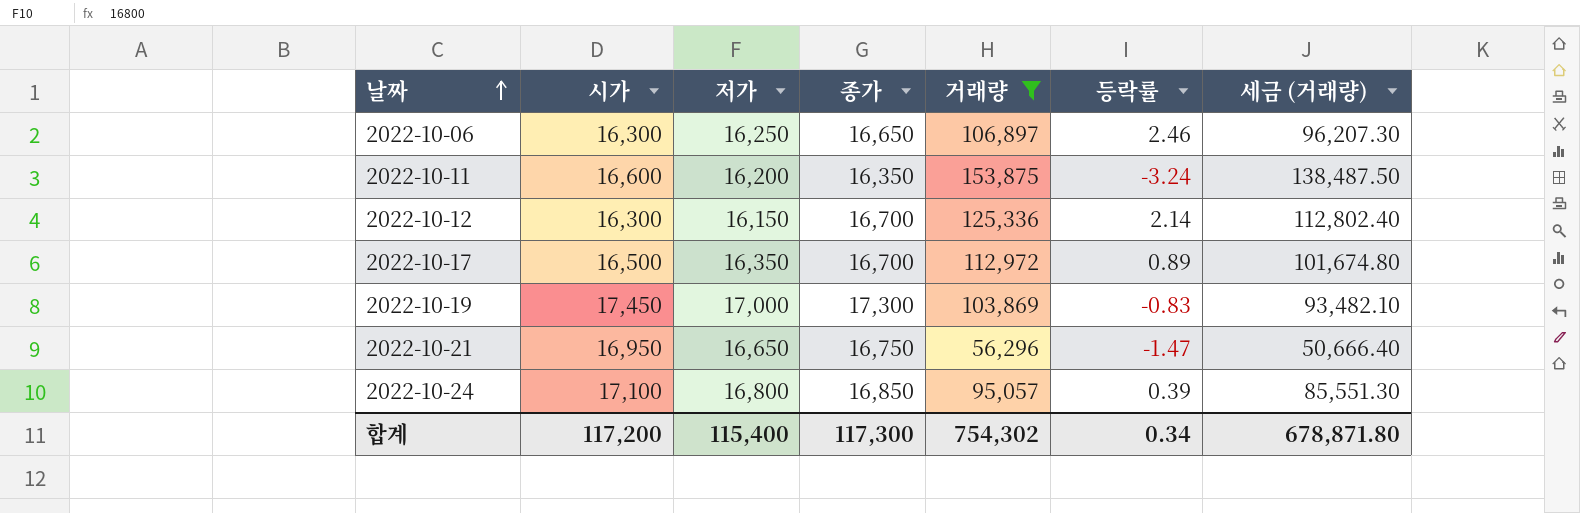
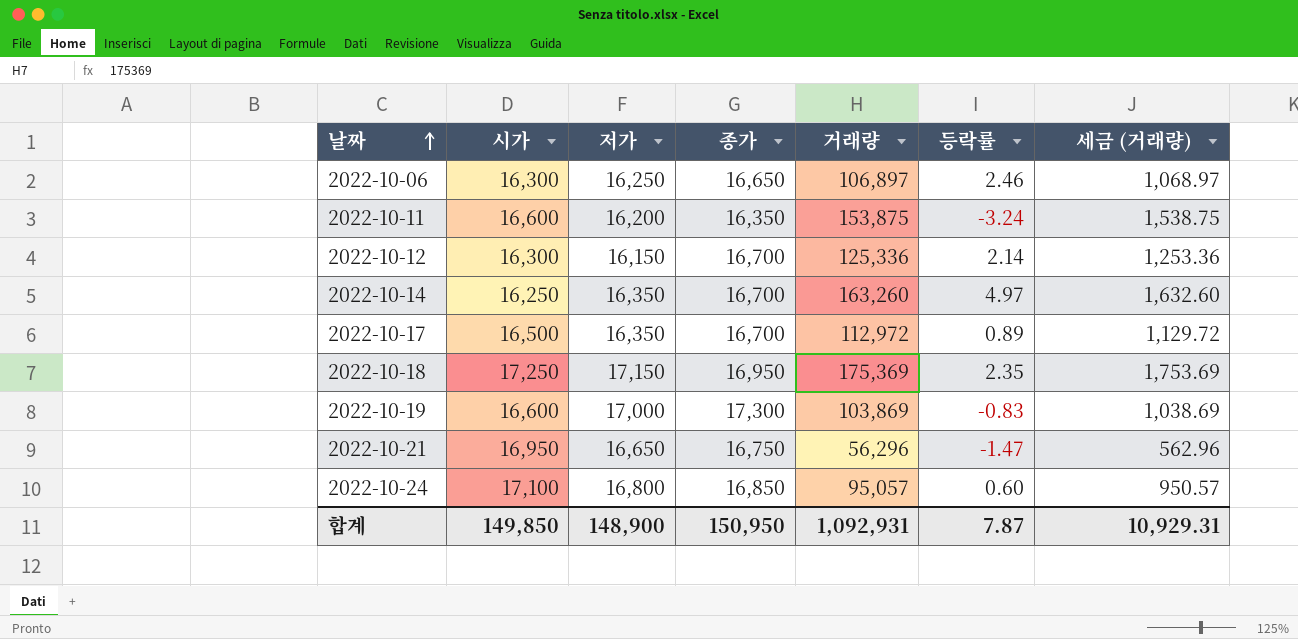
filter: 거래량 <= 153,875 -> none
column 세금 (거래량) | formula: [거래량] * 0.9 -> [거래량] * 0.01
2022-10-19 | 시가: 17,450 -> 16,600
2022-10-24 | 등락률: 0.39 -> 0.60
합계 | 시가: 117,200 -> 149,850
합계 | 저가: 115,400 -> 148,900
합계 | 종가: 117,300 -> 150,950
합계 | 거래량: 754,302 -> 1,092,931
합계 | 등락률: 0.34 -> 7.87
합계 | 세금 (거래량): 678,871.80 -> 10,929.31

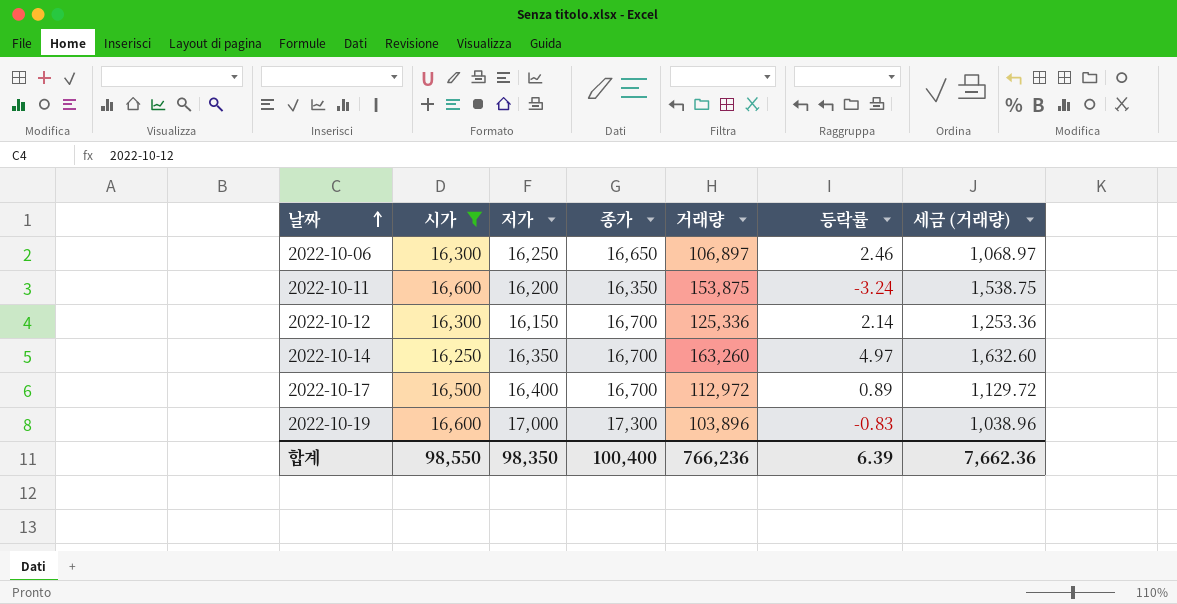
filter: none -> 시가 <= 16,600
2022-10-17 | 저가: 16,350 -> 16,400
2022-10-19 | 거래량: 103,869 -> 103,896
2022-10-19 | 세금 (거래량): 1,038.69 -> 1,038.96
합계 | 시가: 149,850 -> 98,550
합계 | 저가: 148,900 -> 98,350
합계 | 종가: 150,950 -> 100,400
합계 | 거래량: 1,092,931 -> 766,236
합계 | 등락률: 7.87 -> 6.39
합계 | 세금 (거래량): 10,929.31 -> 7,662.36

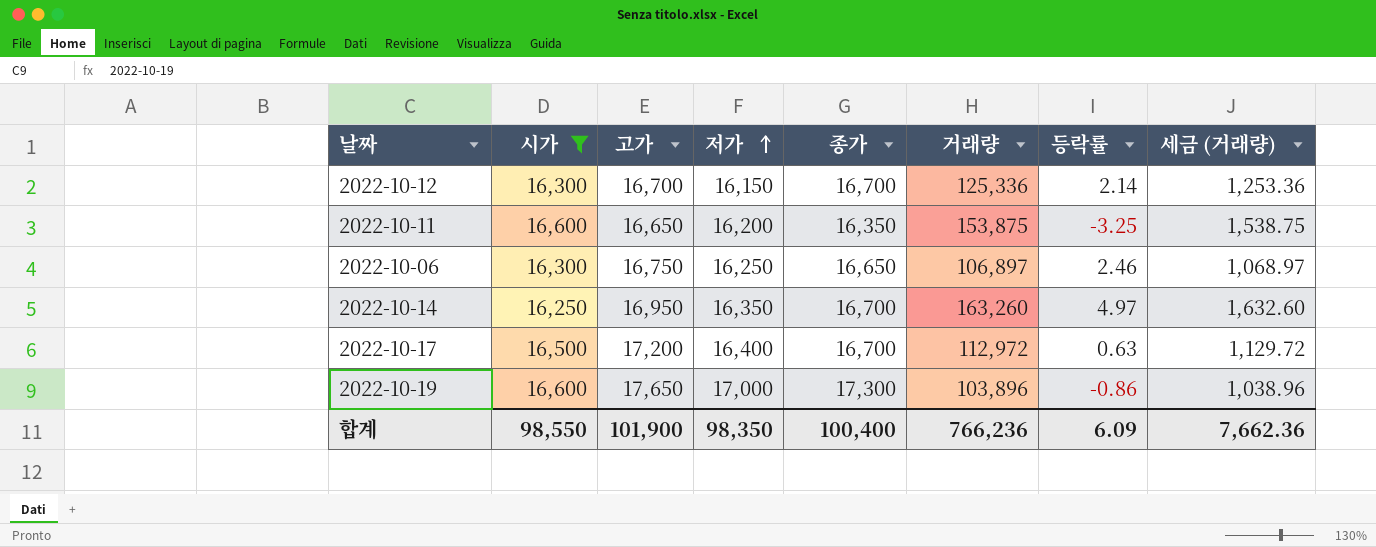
row order: 날짜 ascending -> 저가 ascending
column 고가 | position: none -> 3
2022-10-11 | 등락률: -3.24 -> -3.25
2022-10-17 | 등락률: 0.89 -> 0.63
2022-10-19 | 등락률: -0.83 -> -0.86
합계 | 등락률: 6.39 -> 6.09

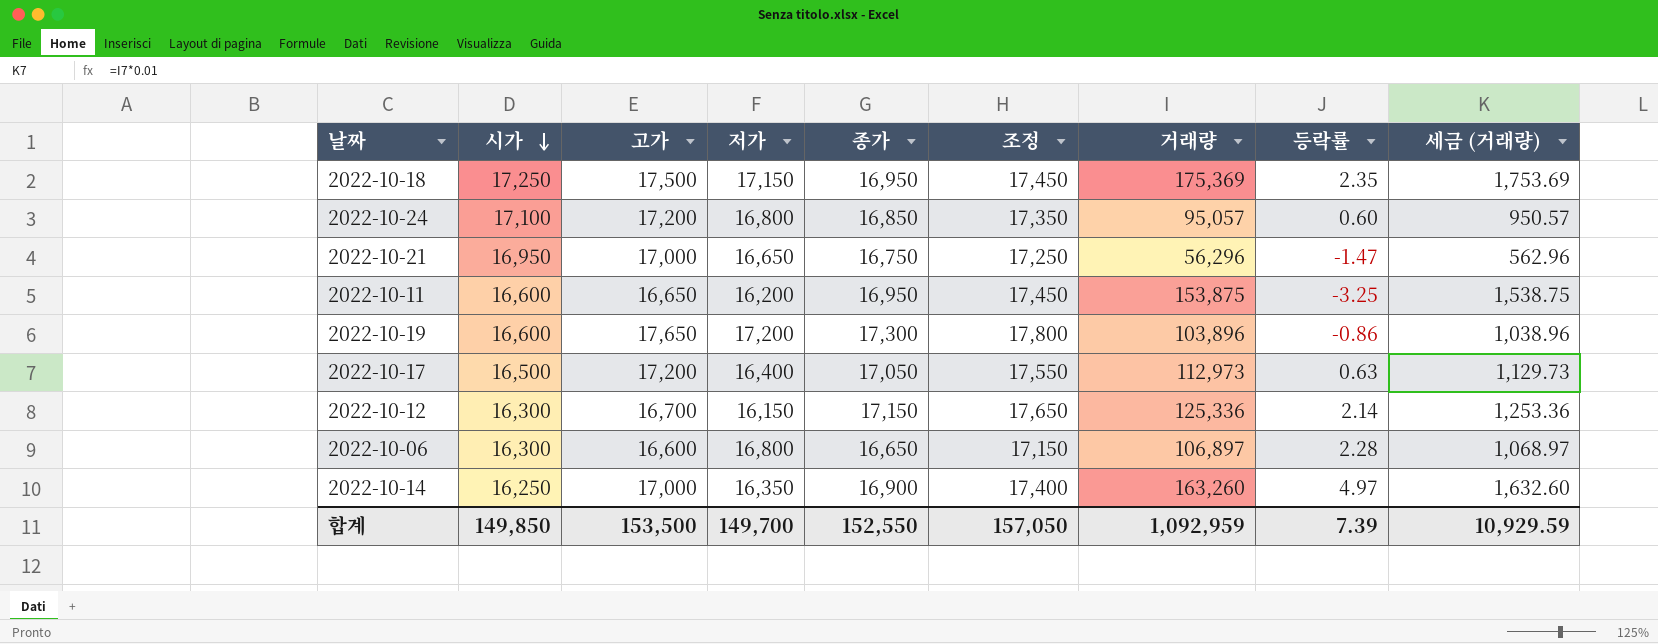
filter: 시가 <= 16,600 -> none
row order: 저가 ascending -> 시가 descending
column 조정 | formula: none -> [종가] + 500
2022-10-11 | 종가: 16,350 -> 16,950
2022-10-19 | 저가: 17,000 -> 17,200
2022-10-17 | 종가: 16,700 -> 17,050
2022-10-17 | 거래량: 112,972 -> 112,973
2022-10-17 | 세금 (거래량): 1,129.72 -> 1,129.73
2022-10-12 | 종가: 16,700 -> 17,150
2022-10-06 | 고가: 16,750 -> 16,600
2022-10-06 | 저가: 16,250 -> 16,800
2022-10-06 | 등락률: 2.46 -> 2.28
2022-10-14 | 고가: 16,950 -> 17,000
2022-10-14 | 종가: 16,700 -> 16,900
합계 | 시가: 98,550 -> 149,850
합계 | 고가: 101,900 -> 153,500
합계 | 저가: 98,350 -> 149,700
합계 | 종가: 100,400 -> 152,550
합계 | 거래량: 766,236 -> 1,092,959
합계 | 등락률: 6.09 -> 7.39
합계 | 세금 (거래량): 7,662.36 -> 10,929.59

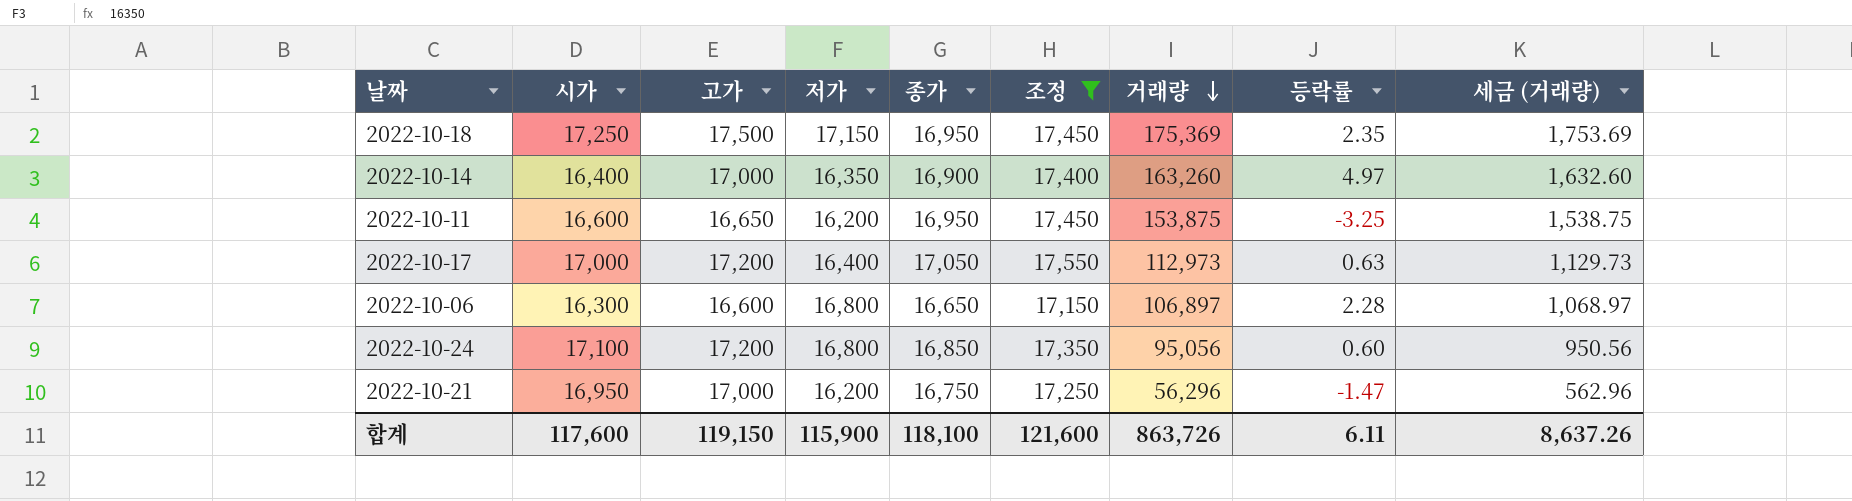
filter: none -> 조정 <= 17,550
row order: 시가 descending -> 거래량 descending
2022-10-14 | 시가: 16,250 -> 16,400
2022-10-17 | 시가: 16,500 -> 17,000
2022-10-24 | 거래량: 95,057 -> 95,056
2022-10-24 | 세금 (거래량): 950.57 -> 950.56
2022-10-21 | 저가: 16,650 -> 16,200
합계 | 시가: 149,850 -> 117,600
합계 | 고가: 153,500 -> 119,150
합계 | 저가: 149,700 -> 115,900
합계 | 종가: 152,550 -> 118,100
합계 | 조정: 157,050 -> 121,600
합계 | 거래량: 1,092,959 -> 863,726
합계 | 등락률: 7.39 -> 6.11
합계 | 세금 (거래량): 10,929.59 -> 8,637.26

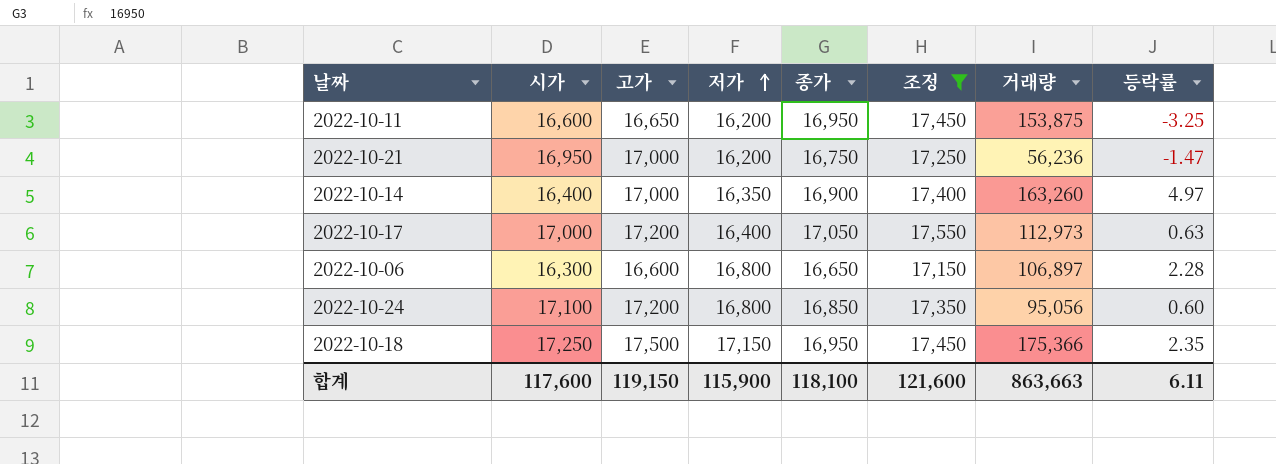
row order: 거래량 descending -> 저가 ascending
column 세금 (거래량) | formula: [거래량] * 0.01 -> none
2022-10-21 | 거래량: 56,296 -> 56,236
2022-10-18 | 거래량: 175,369 -> 175,366
합계 | 거래량: 863,726 -> 863,663

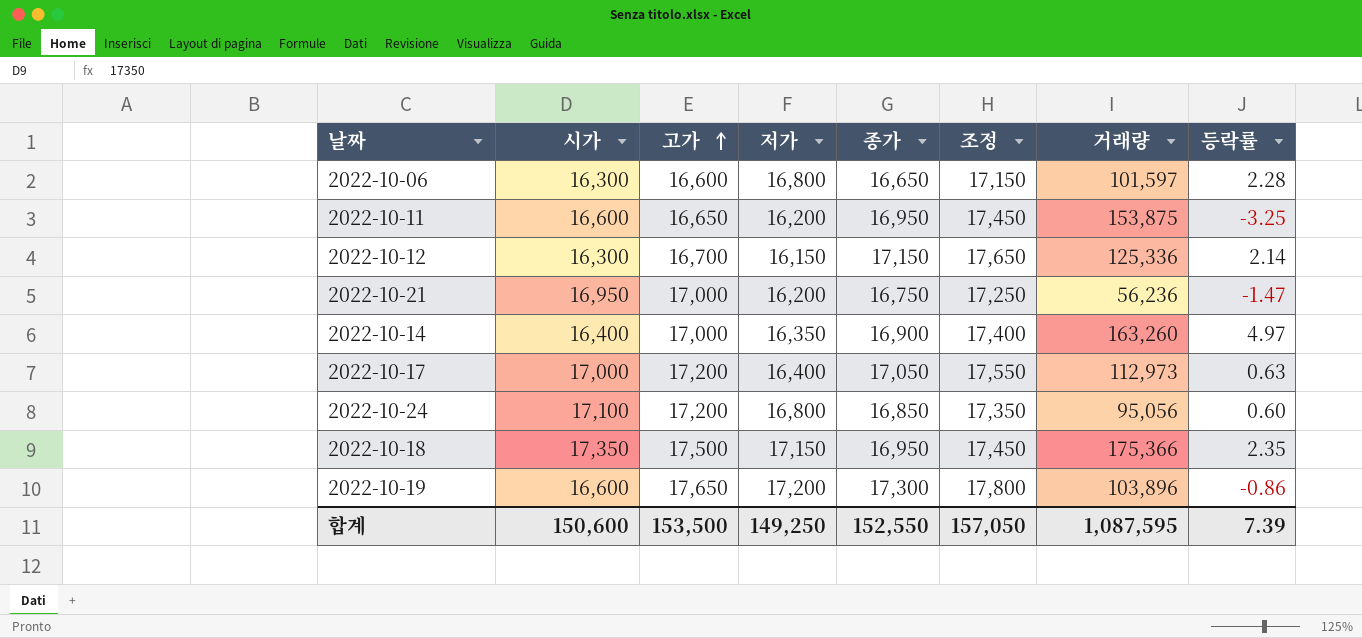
filter: 조정 <= 17,550 -> none
row order: 저가 ascending -> 고가 ascending
2022-10-06 | 거래량: 106,897 -> 101,597
2022-10-18 | 시가: 17,250 -> 17,350
합계 | 시가: 117,600 -> 150,600
합계 | 고가: 119,150 -> 153,500
합계 | 저가: 115,900 -> 149,250
합계 | 종가: 118,100 -> 152,550
합계 | 조정: 121,600 -> 157,050
합계 | 거래량: 863,663 -> 1,087,595
합계 | 등락률: 6.11 -> 7.39

